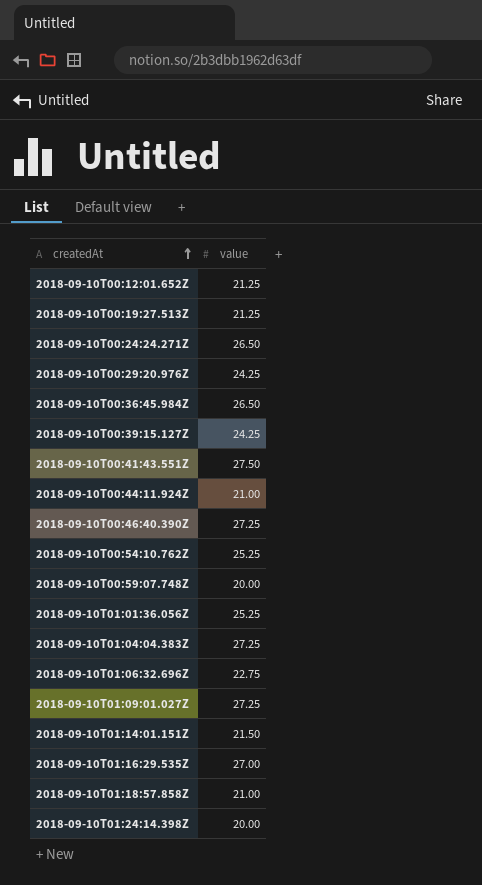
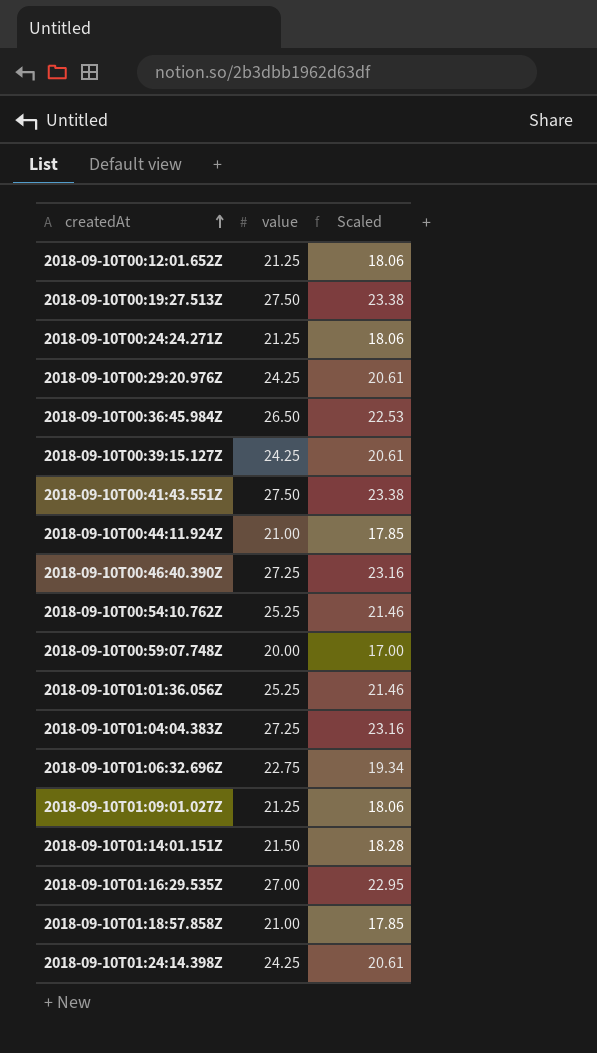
column Scaled | formula: none -> [value] * 0.85
2018-09-10T00:19:27.513Z | value: 21.25 -> 27.50
2018-09-10T00:24:24.271Z | value: 26.50 -> 21.25
2018-09-10T01:09:01.027Z | value: 27.25 -> 21.25
2018-09-10T01:24:14.398Z | value: 20.00 -> 24.25

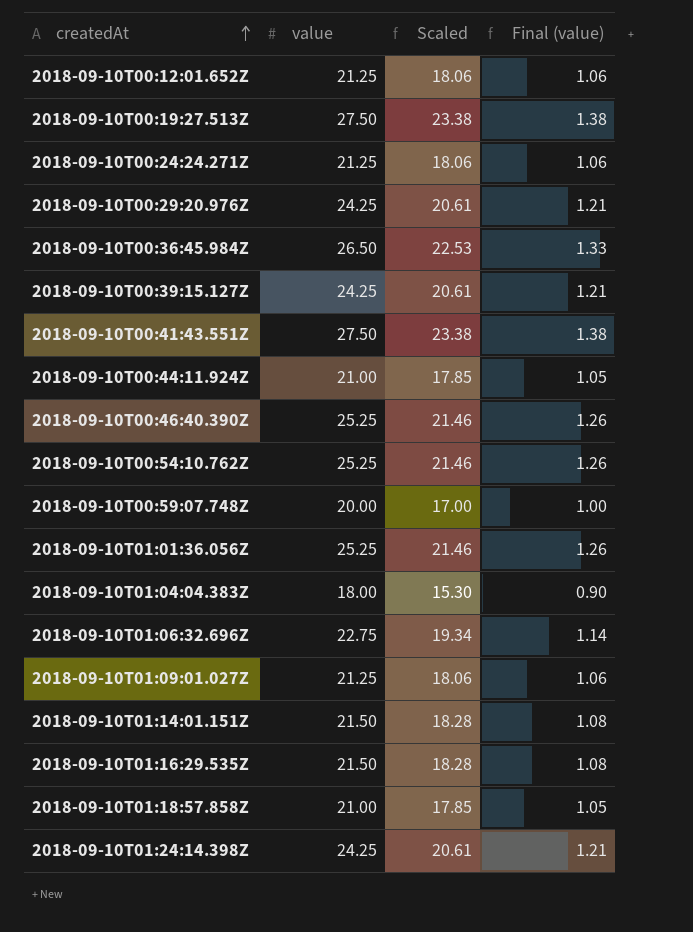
column Final (value) | formula: none -> [value] * 0.05
2018-09-10T00:46:40.390Z | value: 27.25 -> 25.25
2018-09-10T00:46:40.390Z | Scaled: 23.16 -> 21.46
2018-09-10T01:04:04.383Z | value: 27.25 -> 18.00
2018-09-10T01:04:04.383Z | Scaled: 23.16 -> 15.30
2018-09-10T01:16:29.535Z | value: 27.00 -> 21.50
2018-09-10T01:16:29.535Z | Scaled: 22.95 -> 18.28

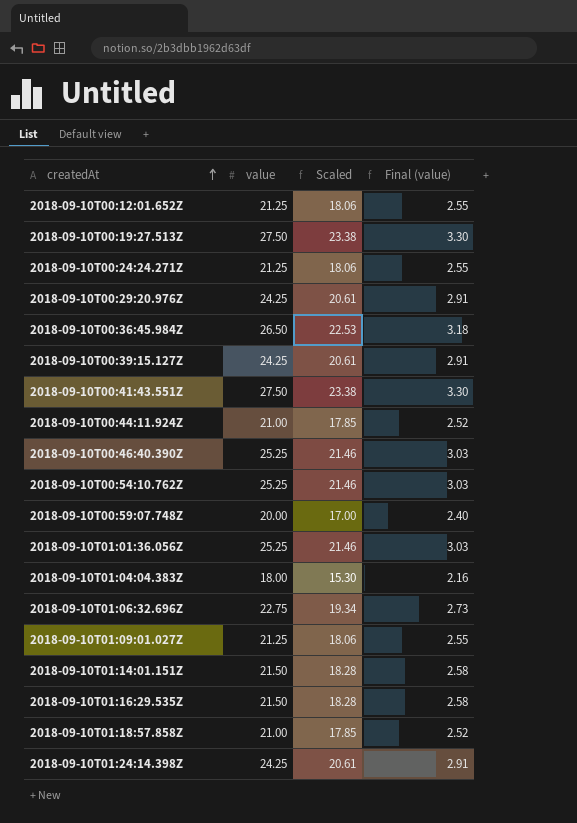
column Final (value) | formula: [value] * 0.05 -> [value] * 0.12

